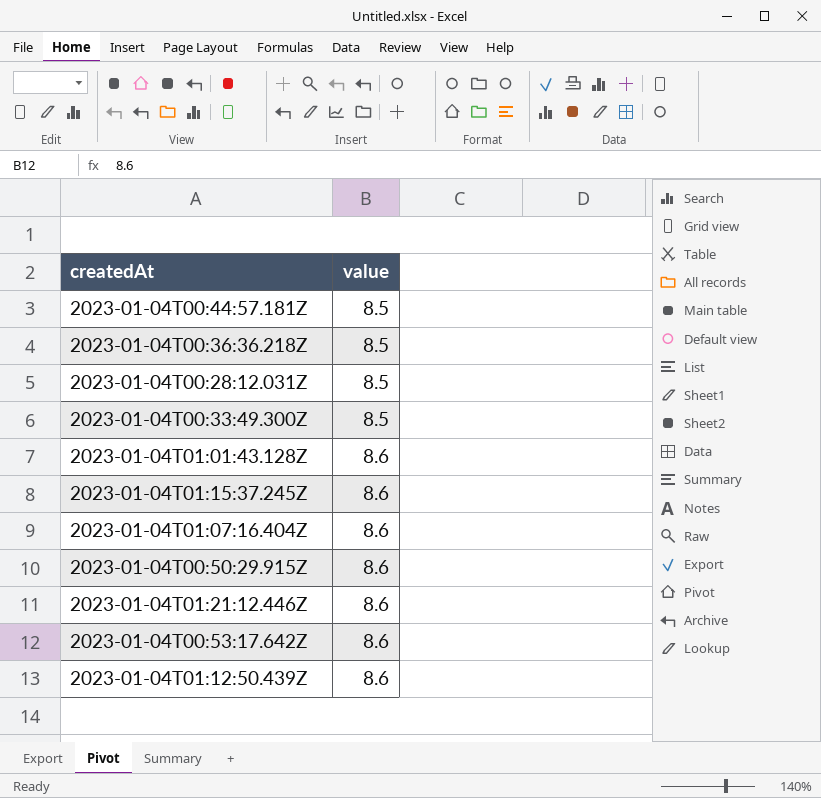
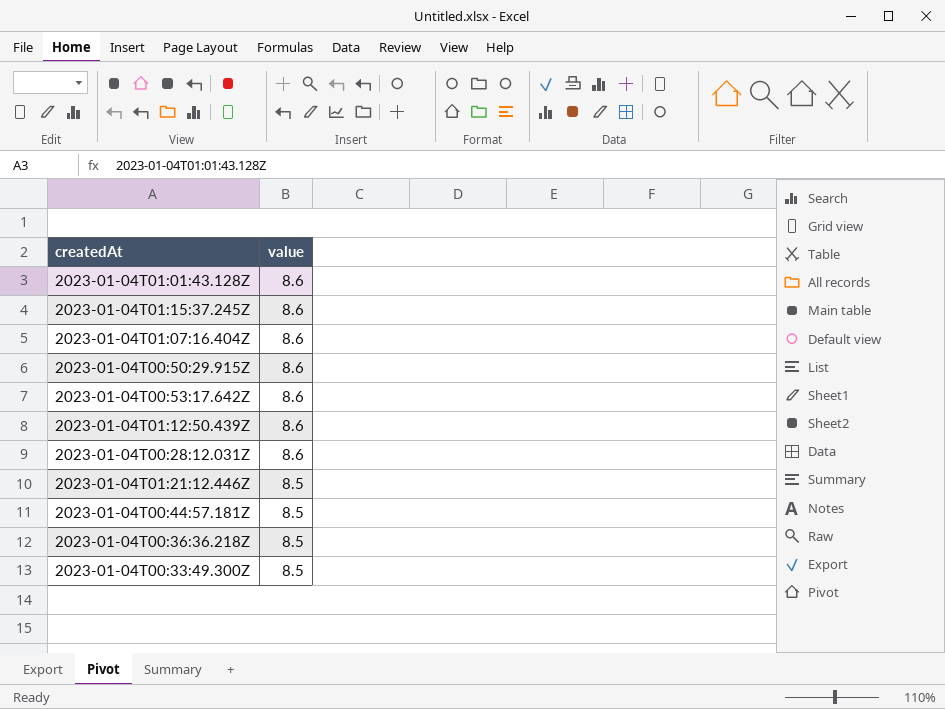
row order: value ascending -> value descending
2023-01-04T00:28:12.031Z | value: 8.5 -> 8.6
2023-01-04T01:21:12.446Z | value: 8.6 -> 8.5

